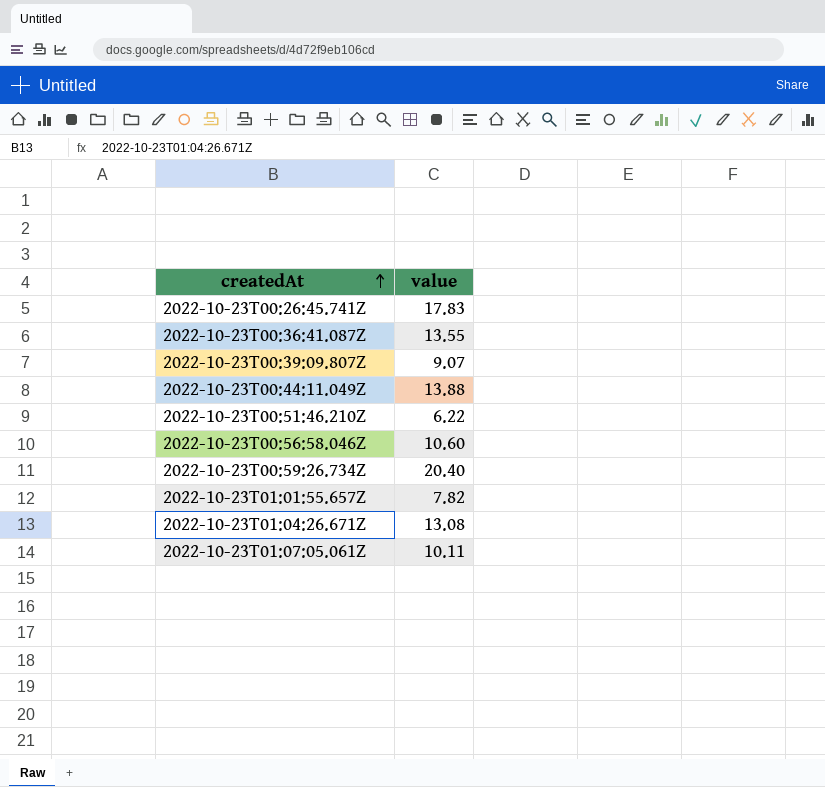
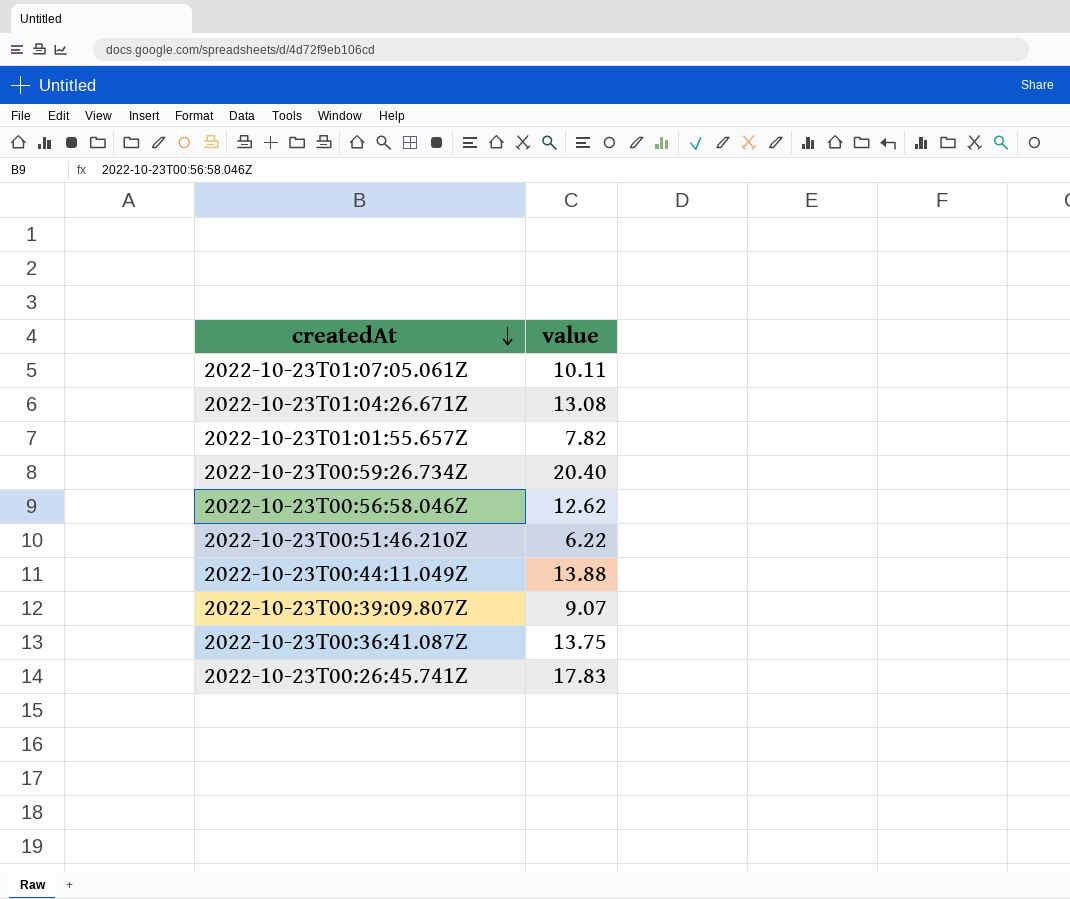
row order: createdAt ascending -> createdAt descending
2022-10-23T00:56:58.046Z | value: 10.60 -> 12.62
2022-10-23T00:36:41.087Z | value: 13.55 -> 13.75

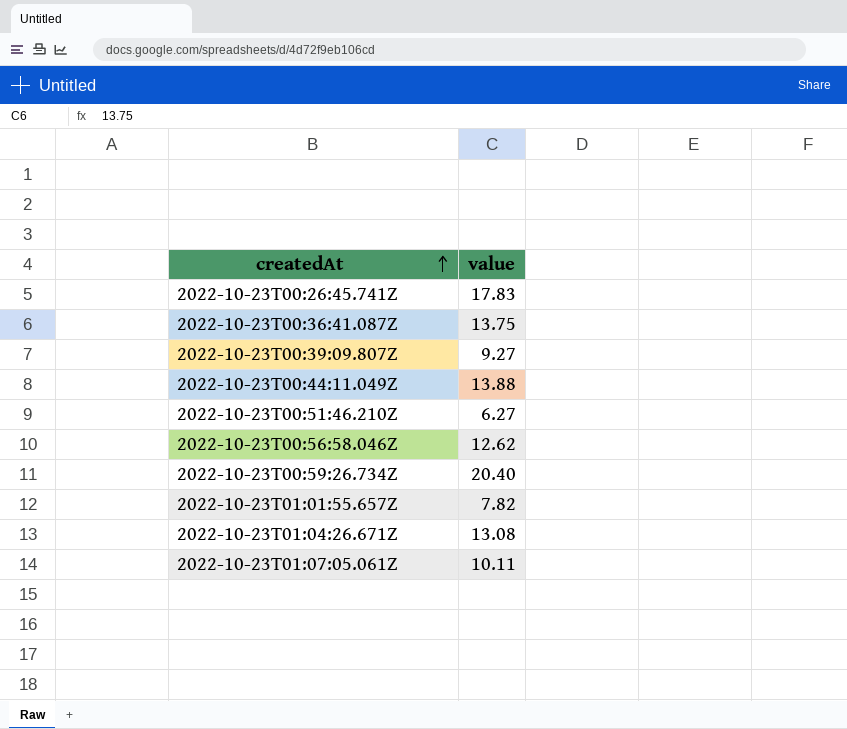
row order: createdAt descending -> createdAt ascending
2022-10-23T00:39:09.807Z | value: 9.07 -> 9.27
2022-10-23T00:51:46.210Z | value: 6.22 -> 6.27

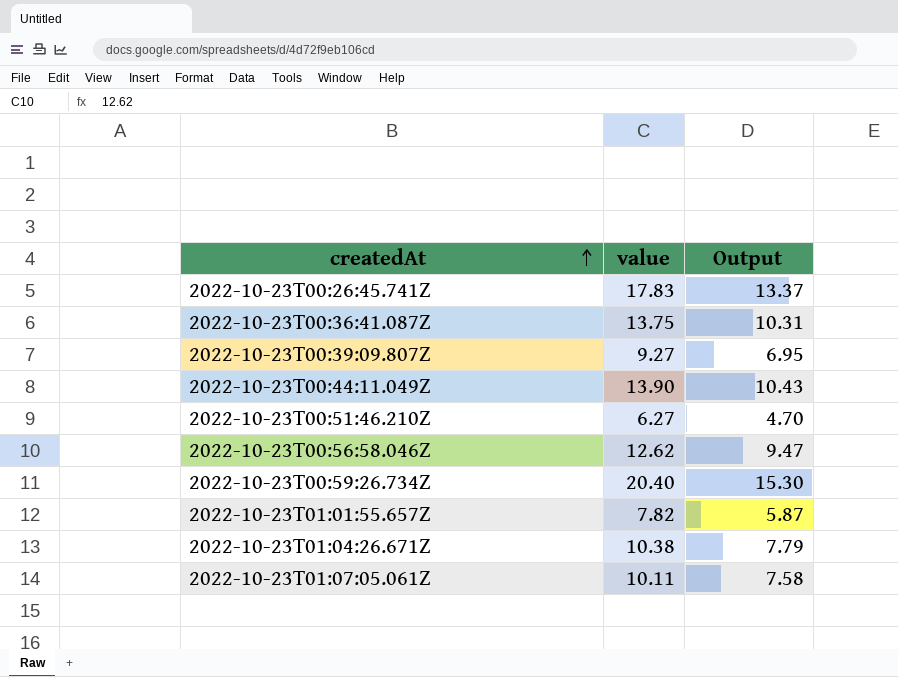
column Output | formula: none -> [value] * 0.75
2022-10-23T00:44:11.049Z | value: 13.88 -> 13.90
2022-10-23T01:04:26.671Z | value: 13.08 -> 10.38

